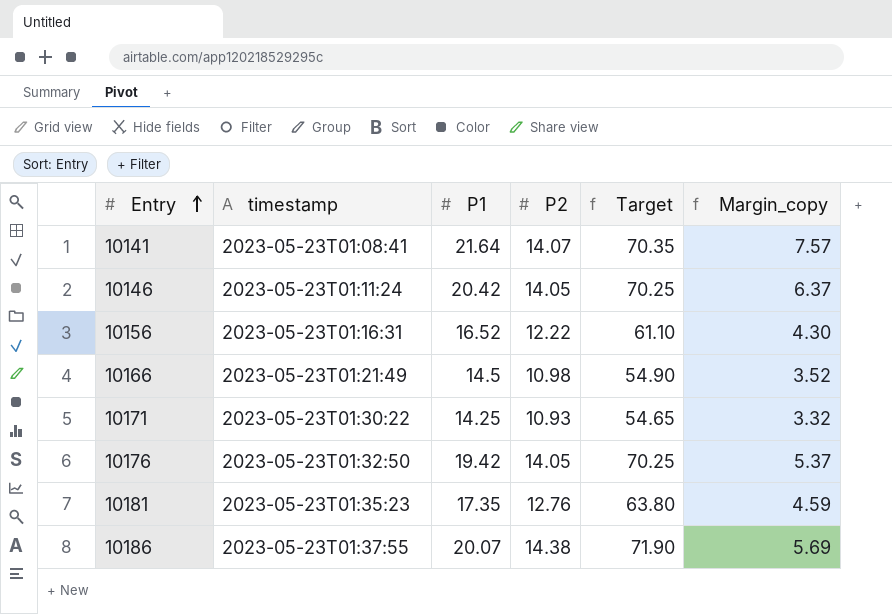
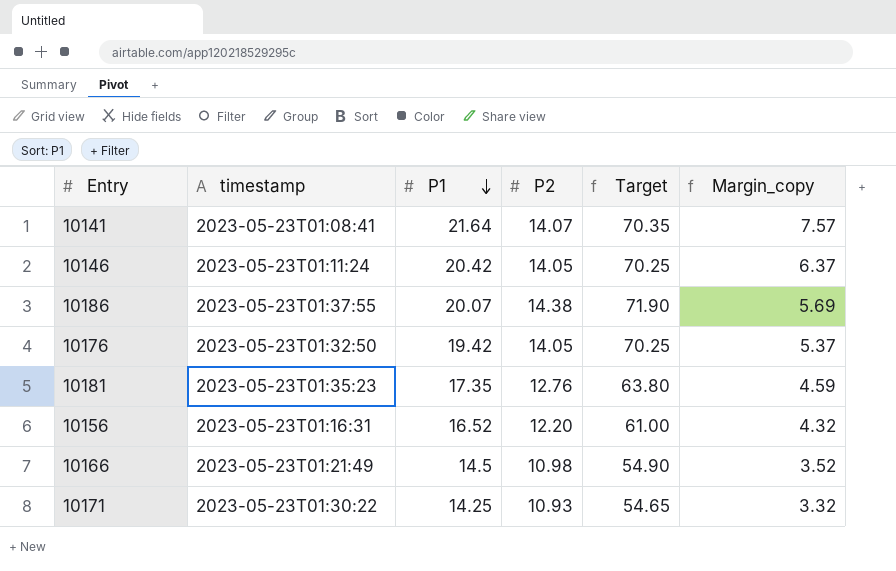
row order: Entry ascending -> P1 descending
10156 | P2: 12.22 -> 12.20
10156 | Target: 61.10 -> 61.00
10156 | Margin_copy: 4.30 -> 4.32

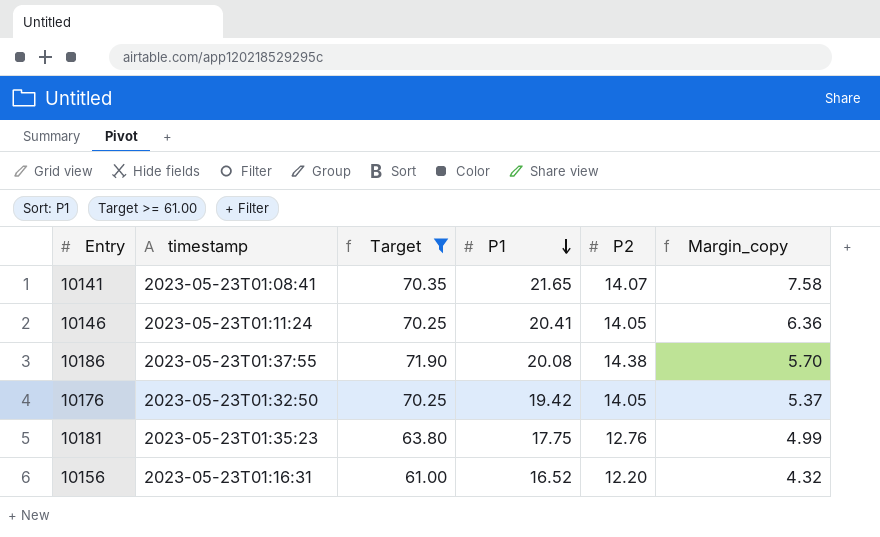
filter: none -> Target >= 61.00
column Target | position: 5 -> 3
10141 | P1: 21.64 -> 21.65
10141 | Margin_copy: 7.57 -> 7.58
10146 | P1: 20.42 -> 20.41
10146 | Margin_copy: 6.37 -> 6.36
10186 | P1: 20.07 -> 20.08
10186 | Margin_copy: 5.69 -> 5.70
10181 | P1: 17.35 -> 17.75
10181 | Margin_copy: 4.59 -> 4.99

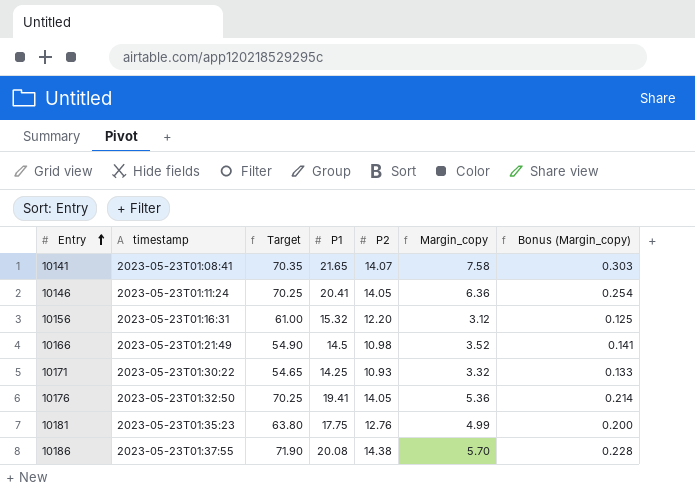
filter: Target >= 61.00 -> none
row order: P1 descending -> Entry ascending
column Bonus (Margin_copy) | formula: none -> [Margin_copy] * 0.04
10156 | P1: 16.52 -> 15.32
10156 | Margin_copy: 4.32 -> 3.12
10176 | P1: 19.42 -> 19.41
10176 | Margin_copy: 5.37 -> 5.36

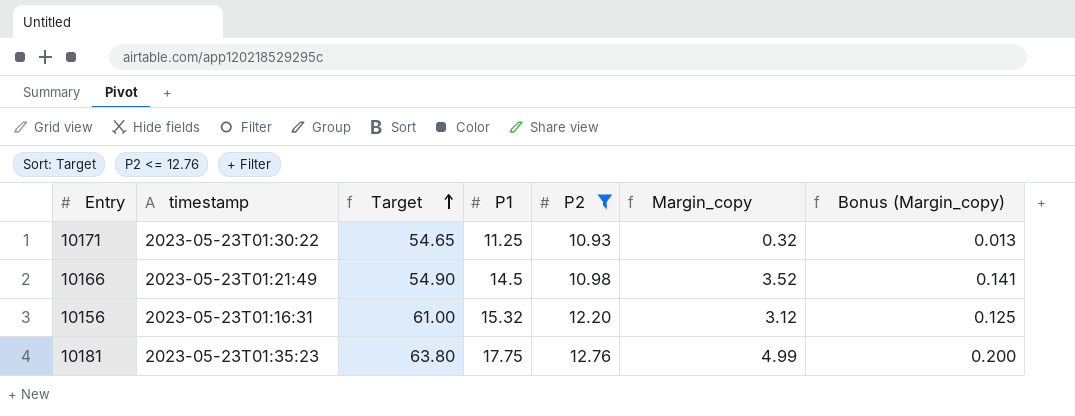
filter: none -> P2 <= 12.76
row order: Entry ascending -> Target ascending
10171 | P1: 14.25 -> 11.25
10171 | Margin_copy: 3.32 -> 0.32
10171 | Bonus (Margin_copy): 0.133 -> 0.013

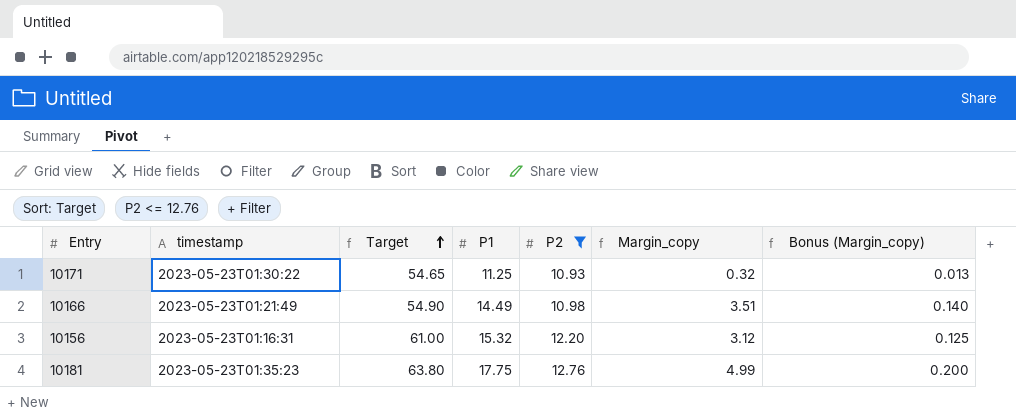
10166 | P1: 14.5 -> 14.49
10166 | Margin_copy: 3.52 -> 3.51
10166 | Bonus (Margin_copy): 0.141 -> 0.140

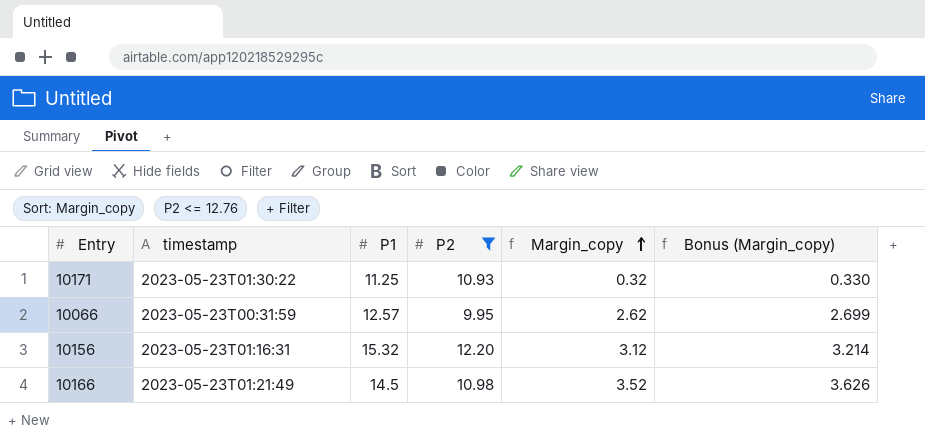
row order: Target ascending -> Margin_copy ascending
column Target | formula: [P2] * 5 -> none
column Bonus (Margin_copy) | formula: [Margin_copy] * 0.04 -> [Margin_copy] * 1.03
row 10181: 2023-05-23T01:35:23 | 63.80 | 17.75 | 12.76 | 4.99 | 0.200 -> none
row 10066: none -> 2023-05-23T00:31:59 | 12.57 | 9.95 | 2.62 | 2.699
10166 | P1: 14.49 -> 14.5
10166 | Margin_copy: 3.51 -> 3.52

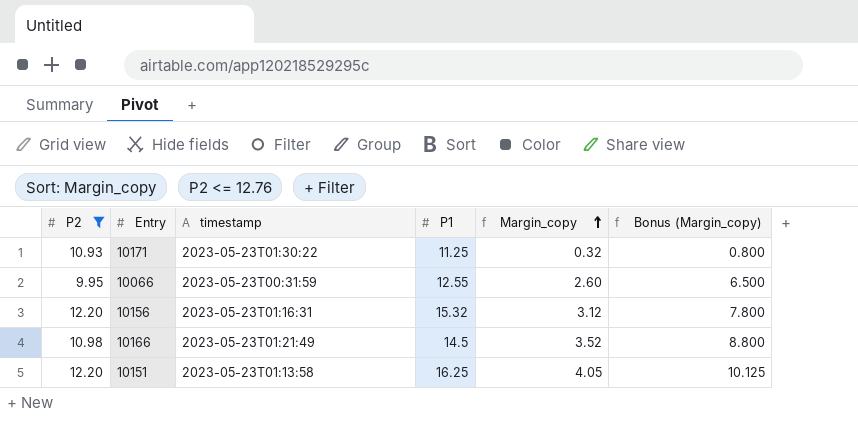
column P2 | position: 4 -> 1
column Bonus (Margin_copy) | formula: [Margin_copy] * 1.03 -> [Margin_copy] * 2.5
10066 | P1: 12.57 -> 12.55
10066 | Margin_copy: 2.62 -> 2.60
row 10151: none -> 12.20 | 2023-05-23T01:13:58 | 16.25 | 4.05 | 10.125

